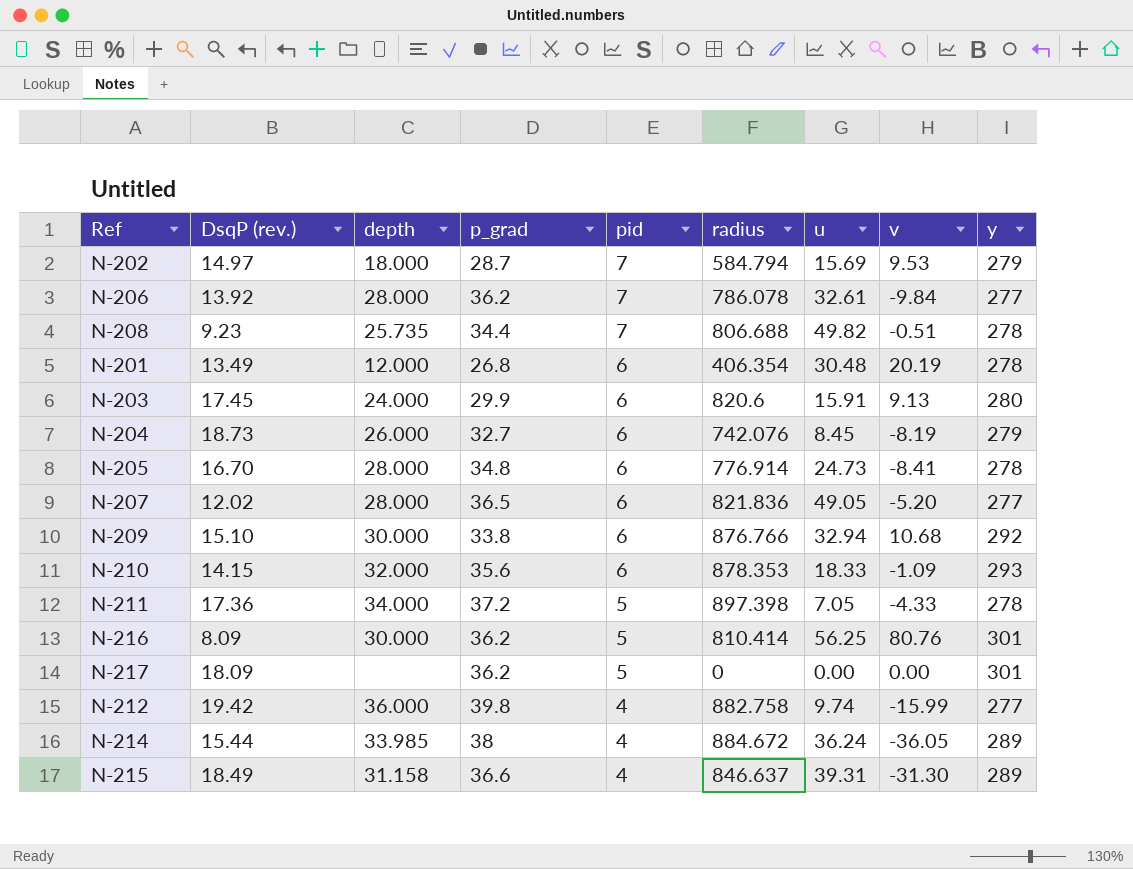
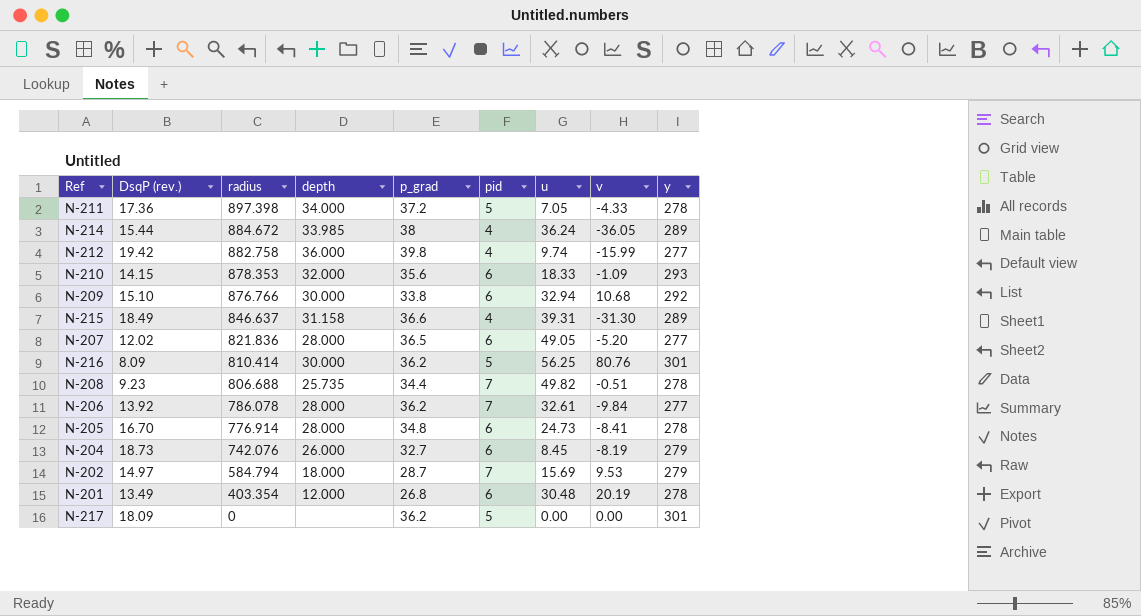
row order: pid descending -> radius descending
column radius | position: 6 -> 3
row N-203: 17.45 | 24.000 | 29.9 | 6 | 820.6 | 15.91 | 9.13 | 280 -> none
N-201 | radius: 406.354 -> 403.354

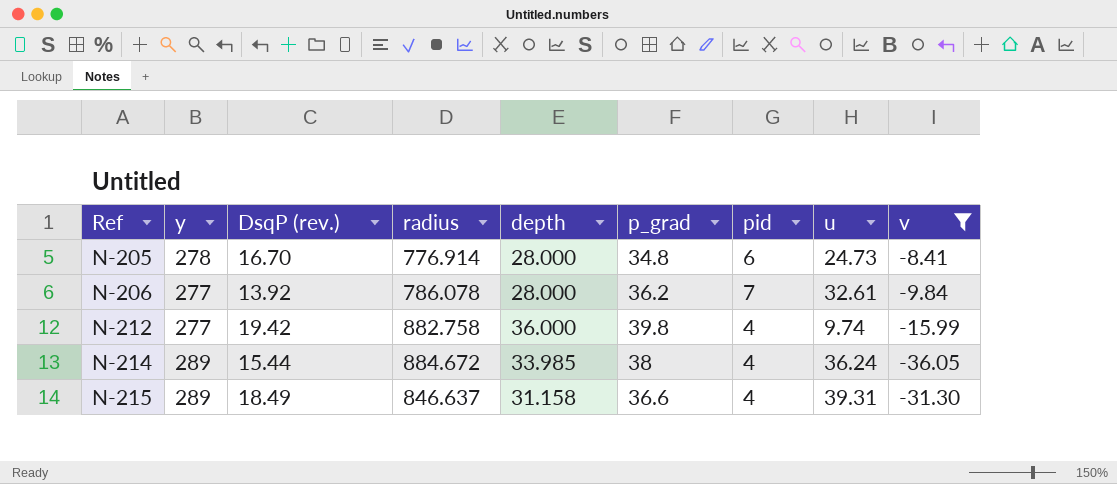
filter: none -> v <= -8.41
row order: radius descending -> Ref ascending
column y | position: 9 -> 2

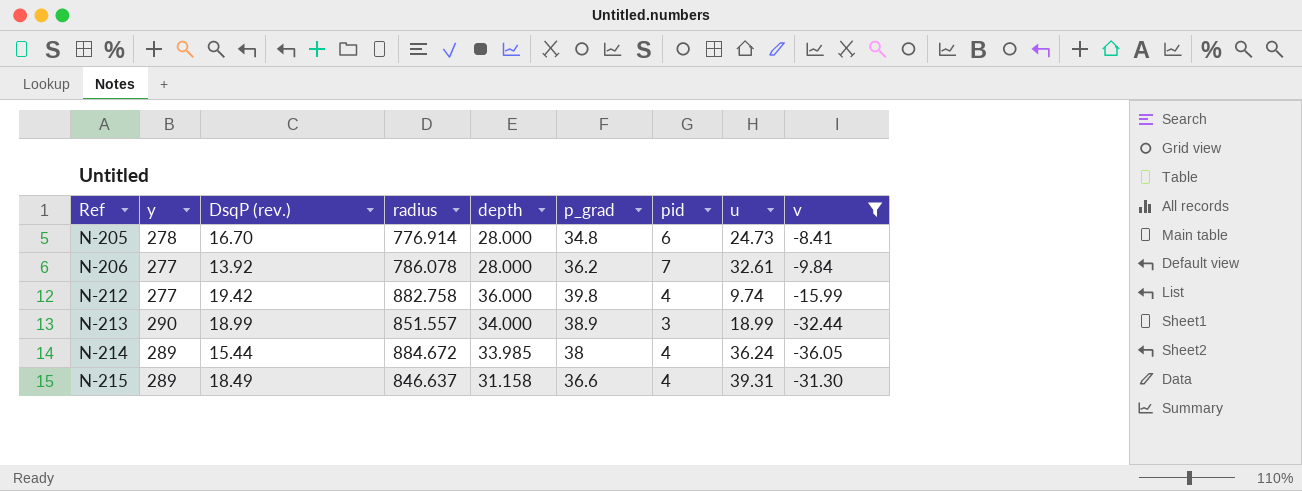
row N-213: none -> 290 | 18.99 | 851.557 | 34.000 | 38.9 | 3 | 18.99 | -32.44

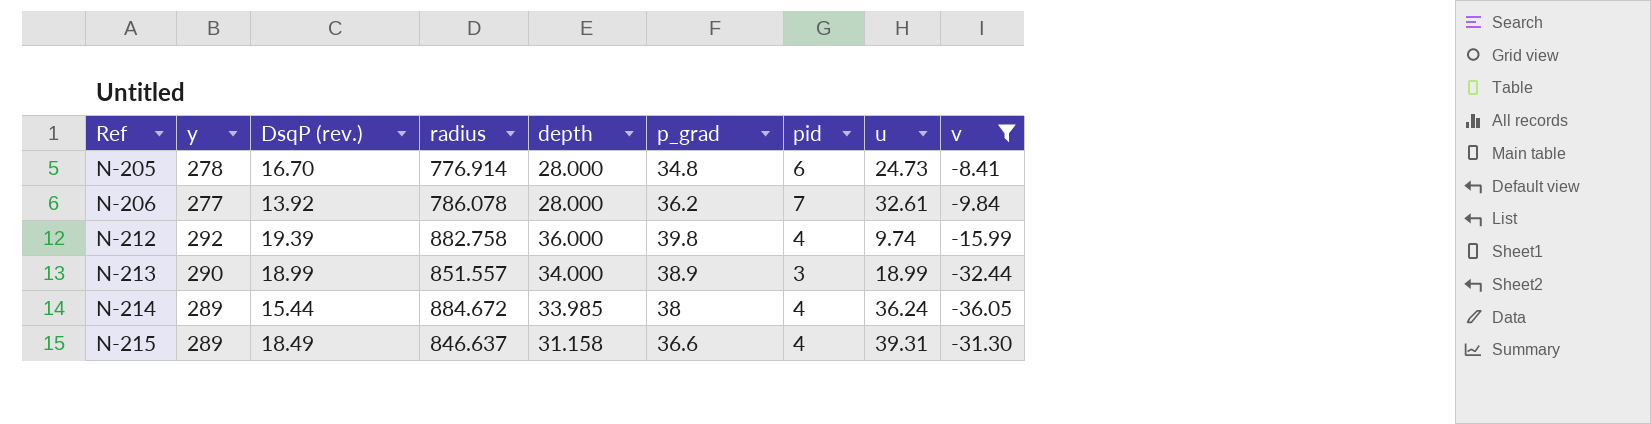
N-212 | y: 277 -> 292
N-212 | DsqP (rev.): 19.42 -> 19.39

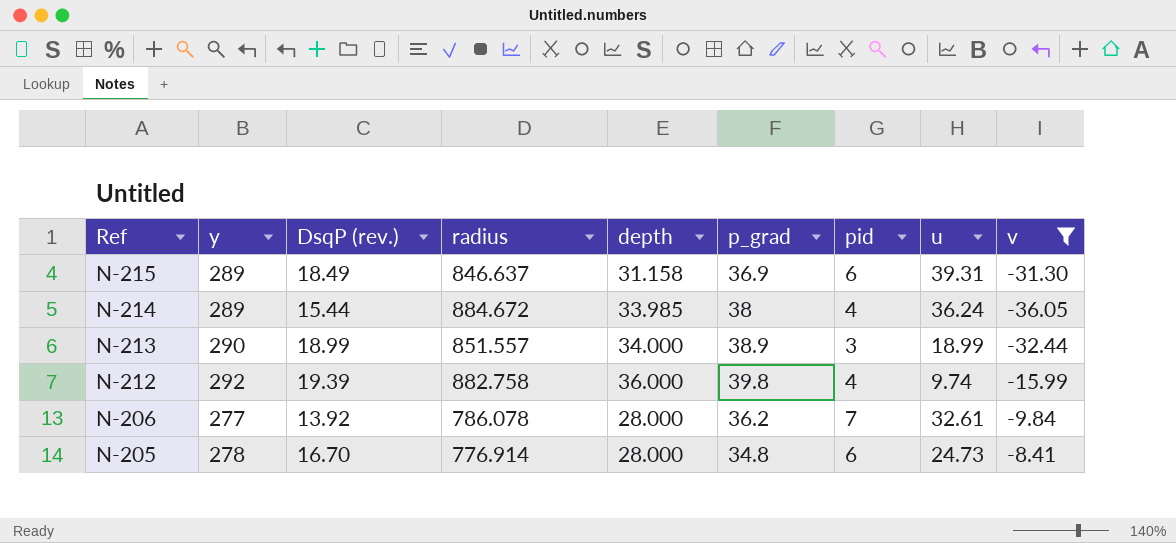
row order: Ref ascending -> Ref descending
N-215 | p_grad: 36.6 -> 36.9
N-215 | pid: 4 -> 6

